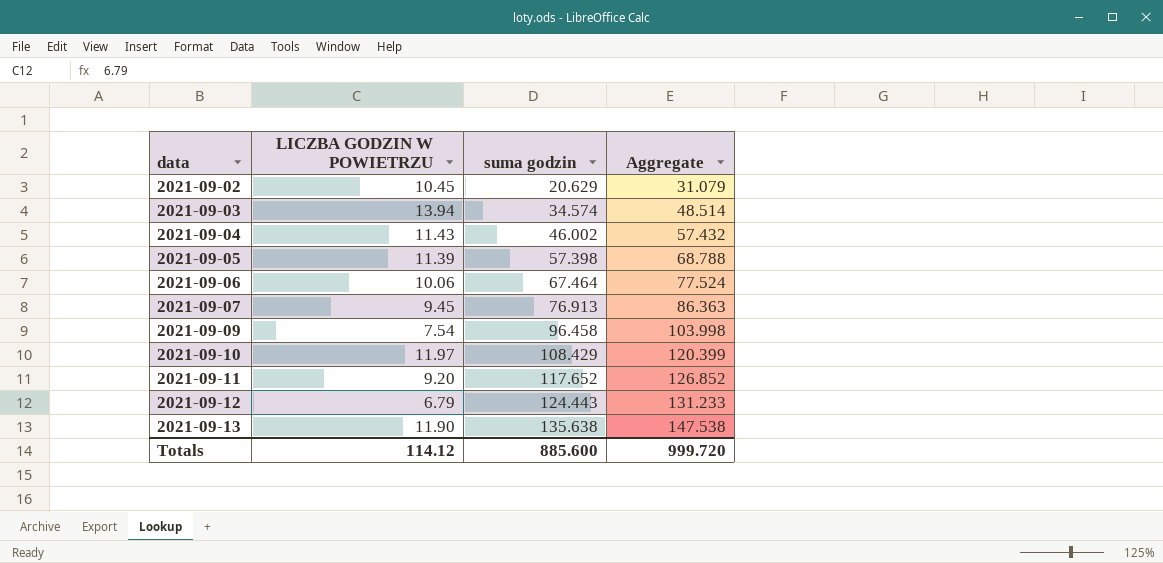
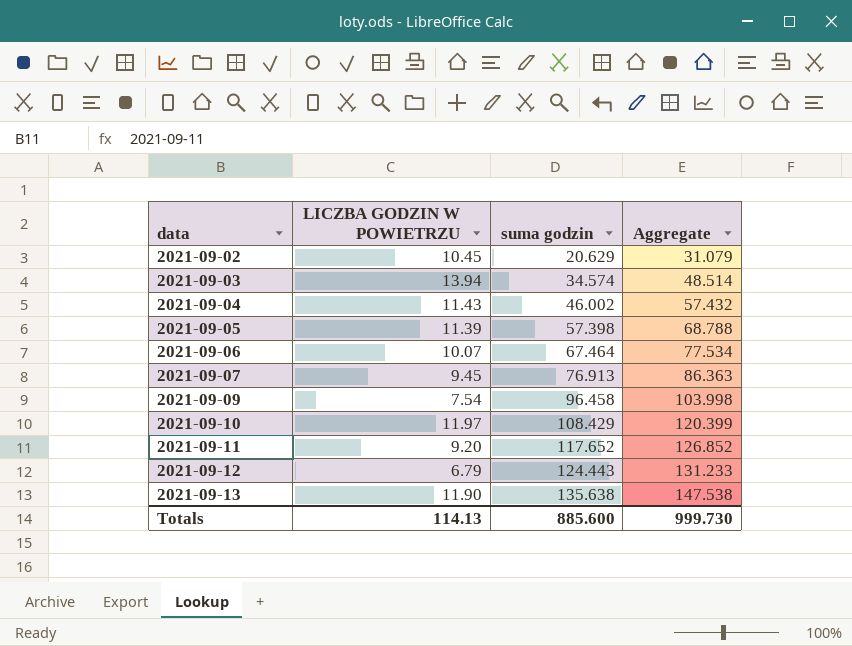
2021-09-06 | LICZBA GODZIN W POWIETRZU: 10.06 -> 10.07
2021-09-06 | Aggregate: 77.524 -> 77.534
Totals | LICZBA GODZIN W POWIETRZU: 114.12 -> 114.13
Totals | Aggregate: 999.720 -> 999.730

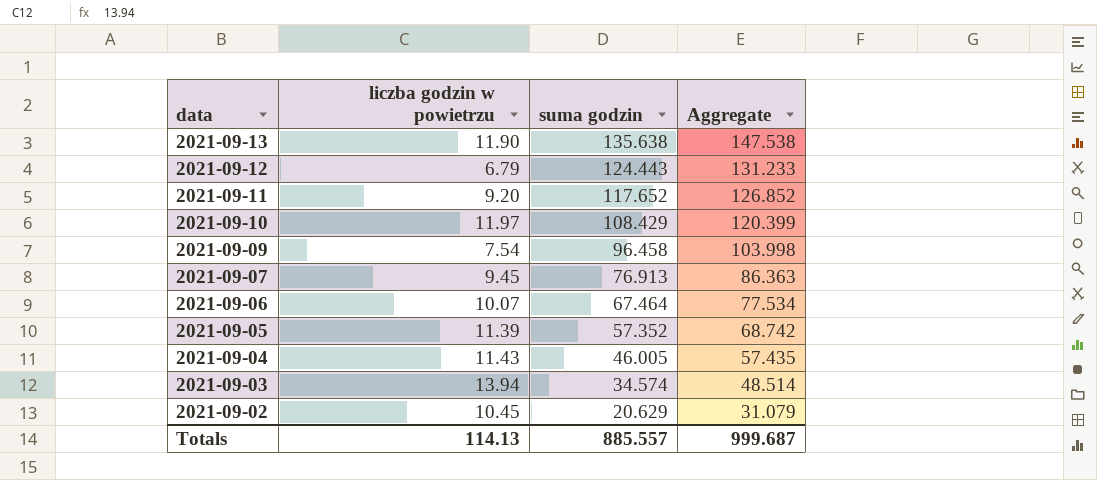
row order: data ascending -> data descending
column name: LICZBA GODZIN W POWIETRZU -> liczba godzin w powietrzu
2021-09-05 | suma godzin: 57.398 -> 57.352
2021-09-05 | Aggregate: 68.788 -> 68.742
2021-09-04 | suma godzin: 46.002 -> 46.005
2021-09-04 | Aggregate: 57.432 -> 57.435
Totals | suma godzin: 885.600 -> 885.557
Totals | Aggregate: 999.730 -> 999.687

